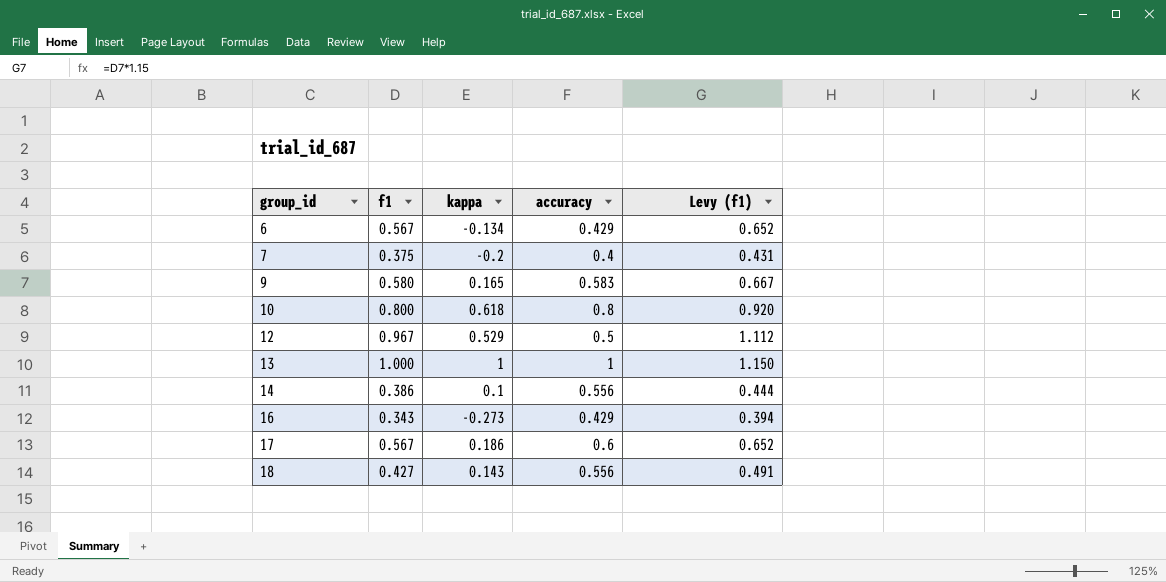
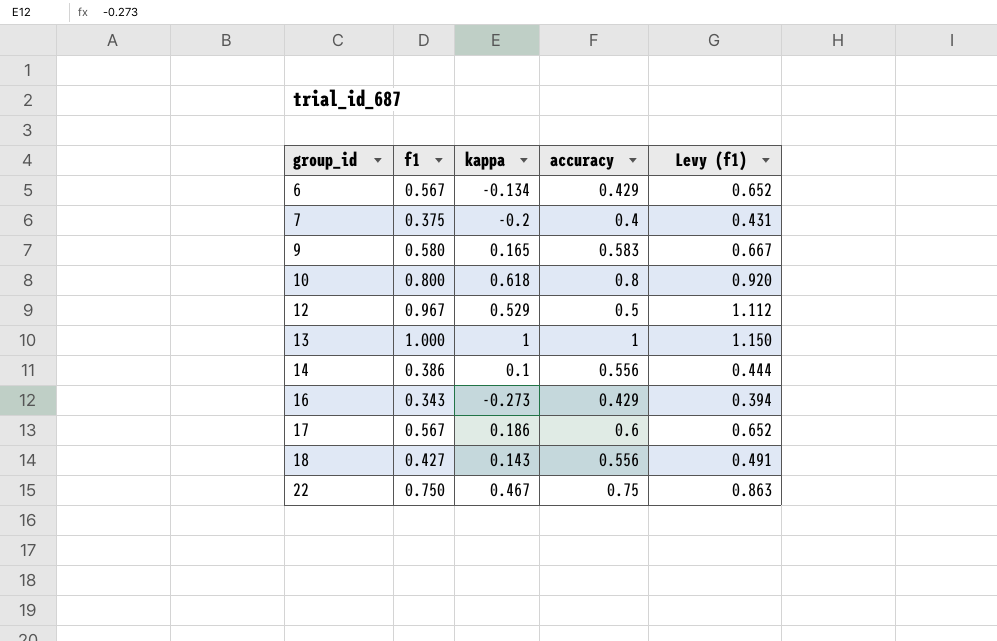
row 22: none -> 0.750 | 0.467 | 0.75 | 0.863

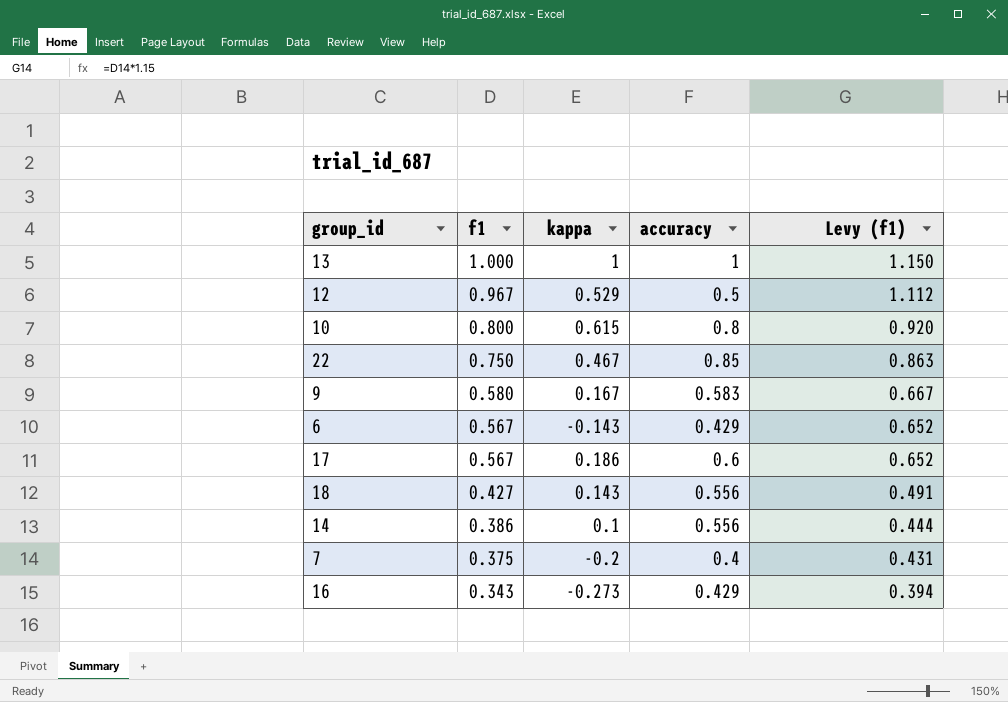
row order: group_id ascending -> f1 descending
10 | kappa: 0.618 -> 0.615
22 | accuracy: 0.75 -> 0.85
9 | kappa: 0.165 -> 0.167
6 | kappa: -0.134 -> -0.143

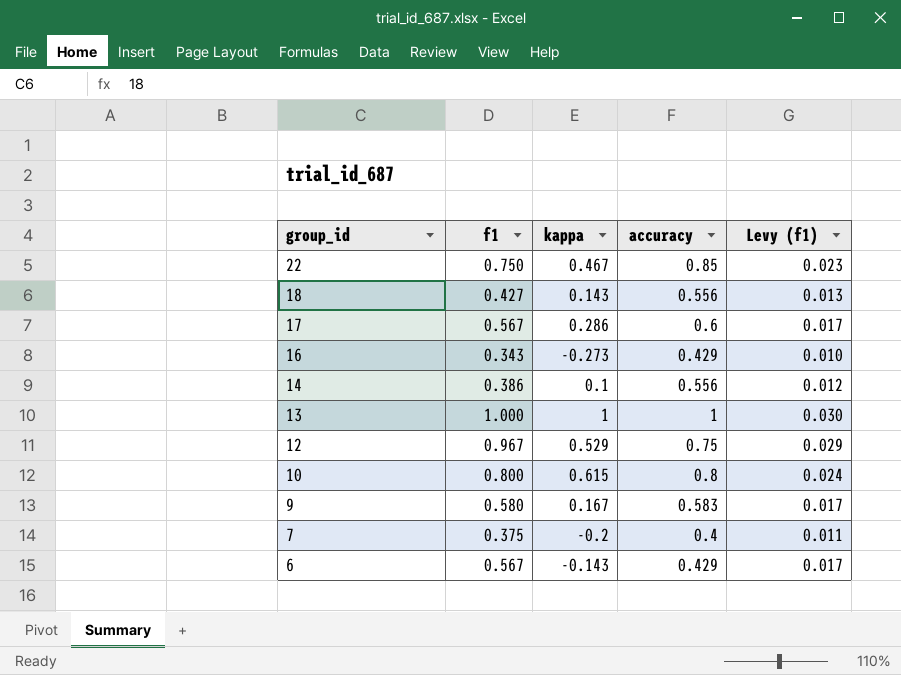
row order: f1 descending -> group_id descending
column Levy (f1) | formula: [f1] * 1.15 -> [f1] * 0.03
17 | kappa: 0.186 -> 0.286
12 | accuracy: 0.5 -> 0.75

